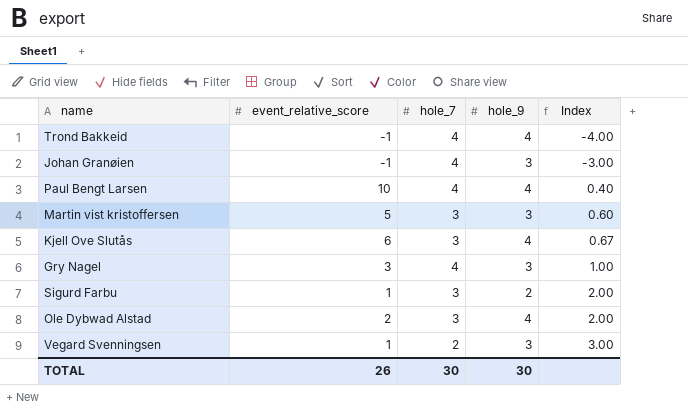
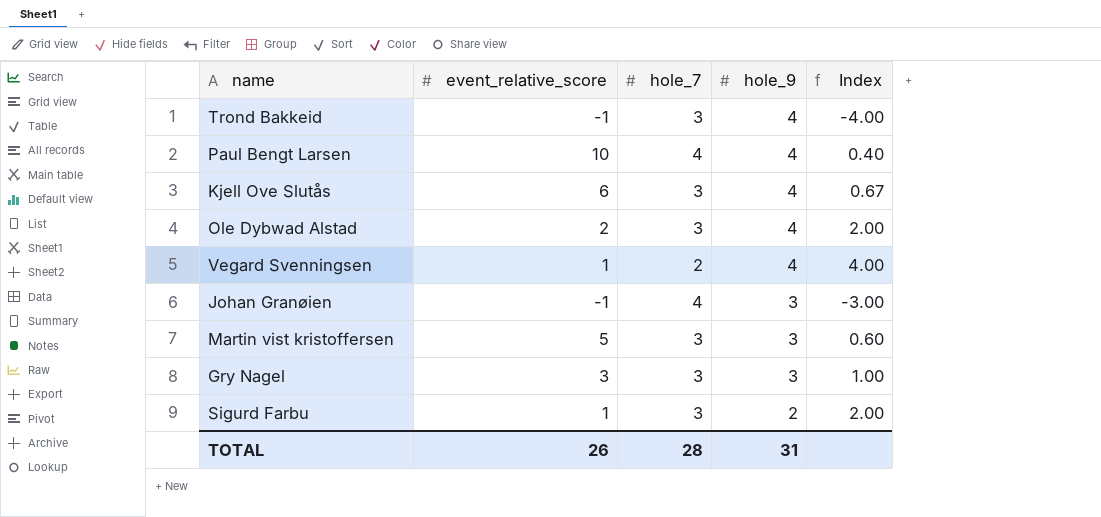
row order: Index ascending -> hole_9 descending
Trond Bakkeid | hole_7: 4 -> 3
Vegard Svenningsen | hole_9: 3 -> 4
Vegard Svenningsen | Index: 3.00 -> 4.00
Gry Nagel | hole_7: 4 -> 3
TOTAL | hole_7: 30 -> 28
TOTAL | hole_9: 30 -> 31

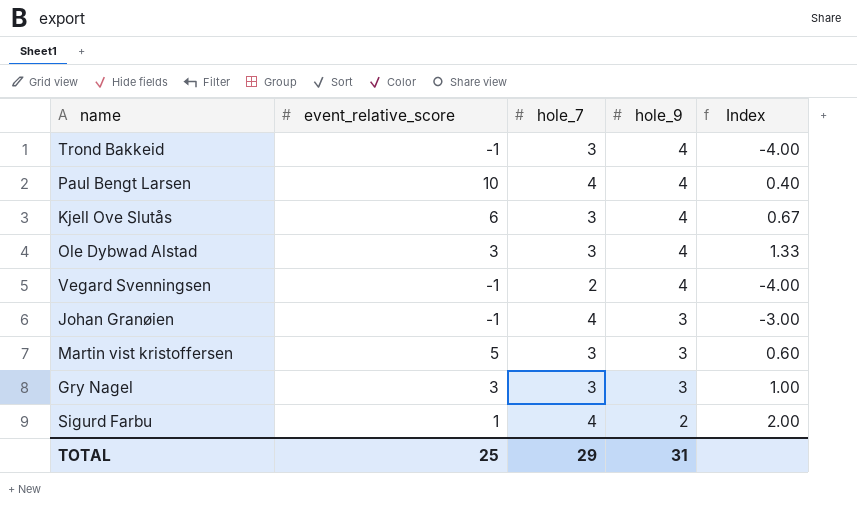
Ole Dybwad Alstad | event_relative_score: 2 -> 3
Ole Dybwad Alstad | Index: 2.00 -> 1.33
Vegard Svenningsen | event_relative_score: 1 -> -1
Vegard Svenningsen | Index: 4.00 -> -4.00
Sigurd Farbu | hole_7: 3 -> 4
TOTAL | event_relative_score: 26 -> 25
TOTAL | hole_7: 28 -> 29

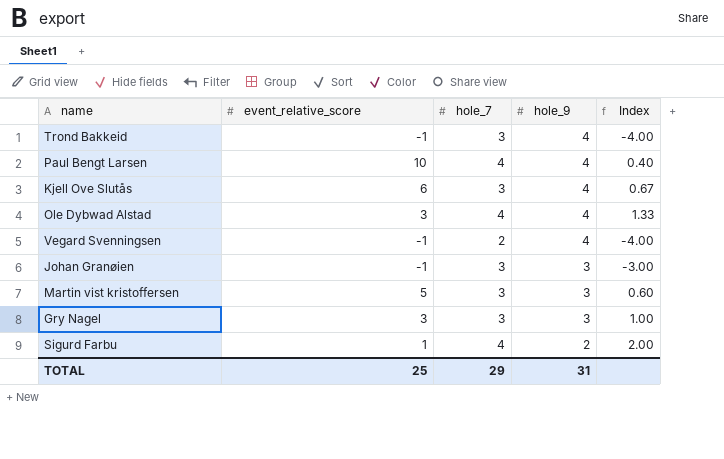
Ole Dybwad Alstad | hole_7: 3 -> 4
Johan Granøien | hole_7: 4 -> 3

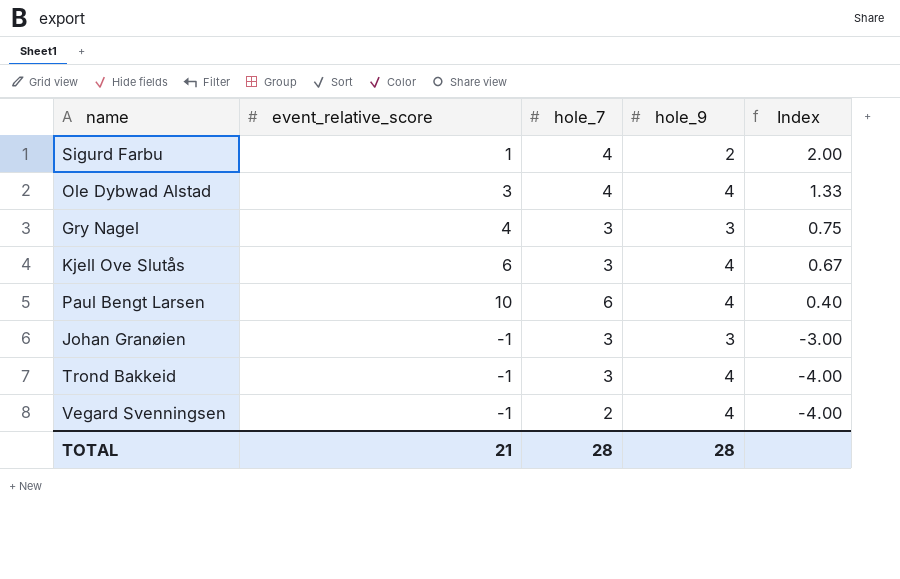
row order: hole_9 descending -> Index descending
row Martin vist kristoffersen: 5 | 3 | 3 | 0.60 -> none
Gry Nagel | event_relative_score: 3 -> 4
Gry Nagel | Index: 1.00 -> 0.75
Paul Bengt Larsen | hole_7: 4 -> 6
TOTAL | event_relative_score: 25 -> 21
TOTAL | hole_7: 29 -> 28
TOTAL | hole_9: 31 -> 28

